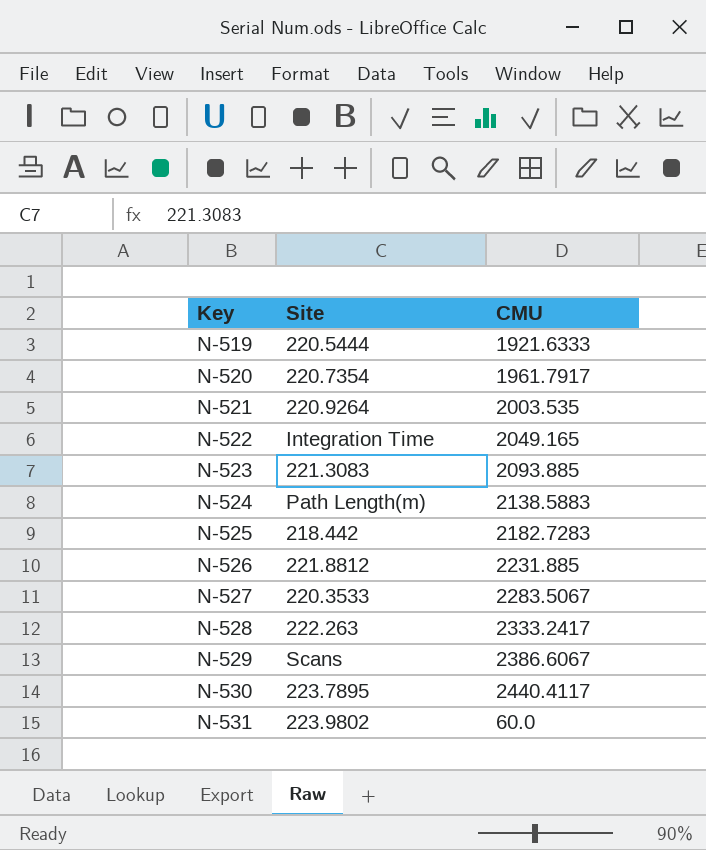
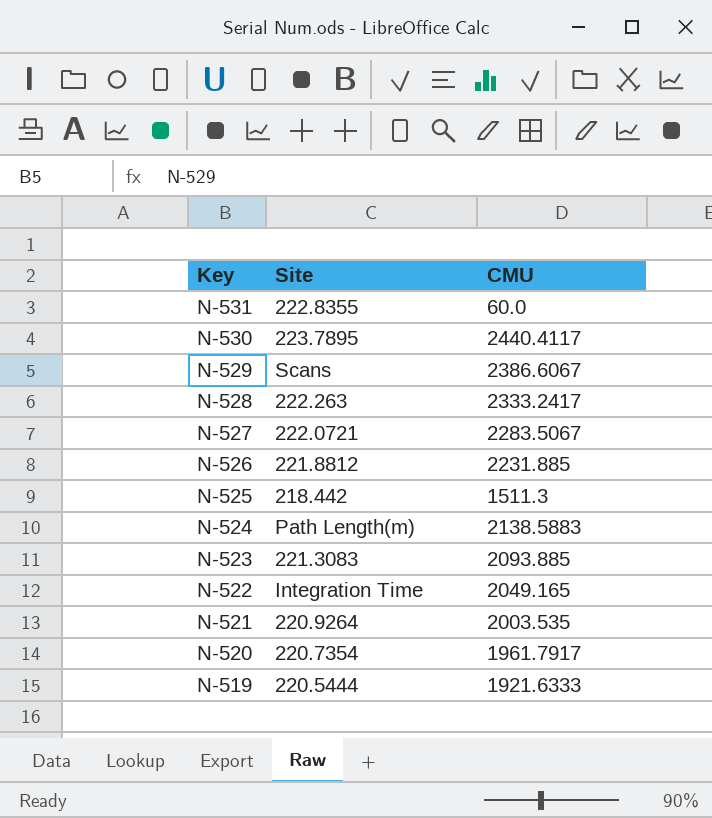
row order: Key ascending -> Key descending
N-531 | Site: 223.9802 -> 222.8355
N-527 | Site: 220.3533 -> 222.0721
N-525 | CMU: 2182.7283 -> 1511.3

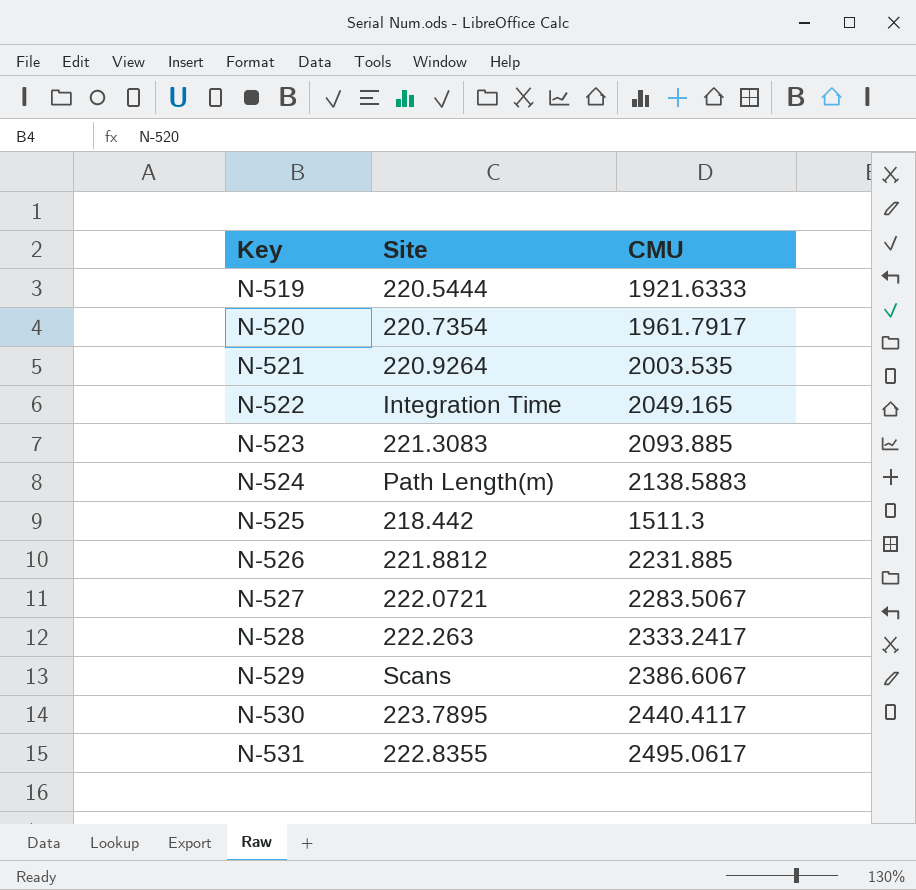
row order: Key descending -> Key ascending
N-531 | CMU: 60.0 -> 2495.0617

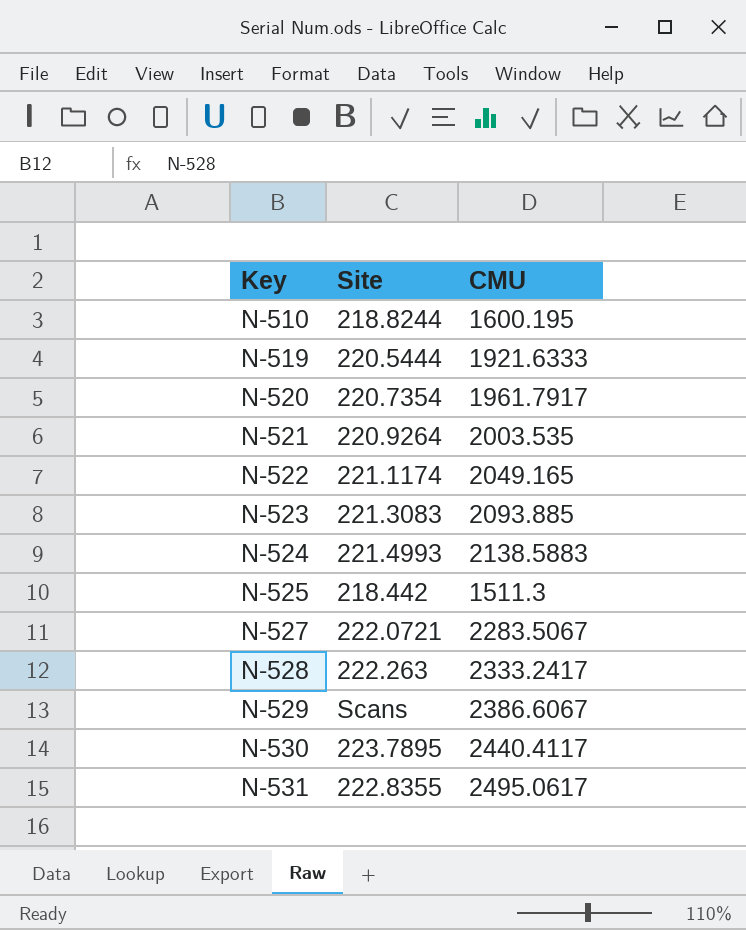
row N-526: 221.8812 | 2231.885 -> none
row N-510: none -> 218.8244 | 1600.195
N-522 | Site: Integration Time -> 221.1174
N-524 | Site: Path Length(m) -> 221.4993

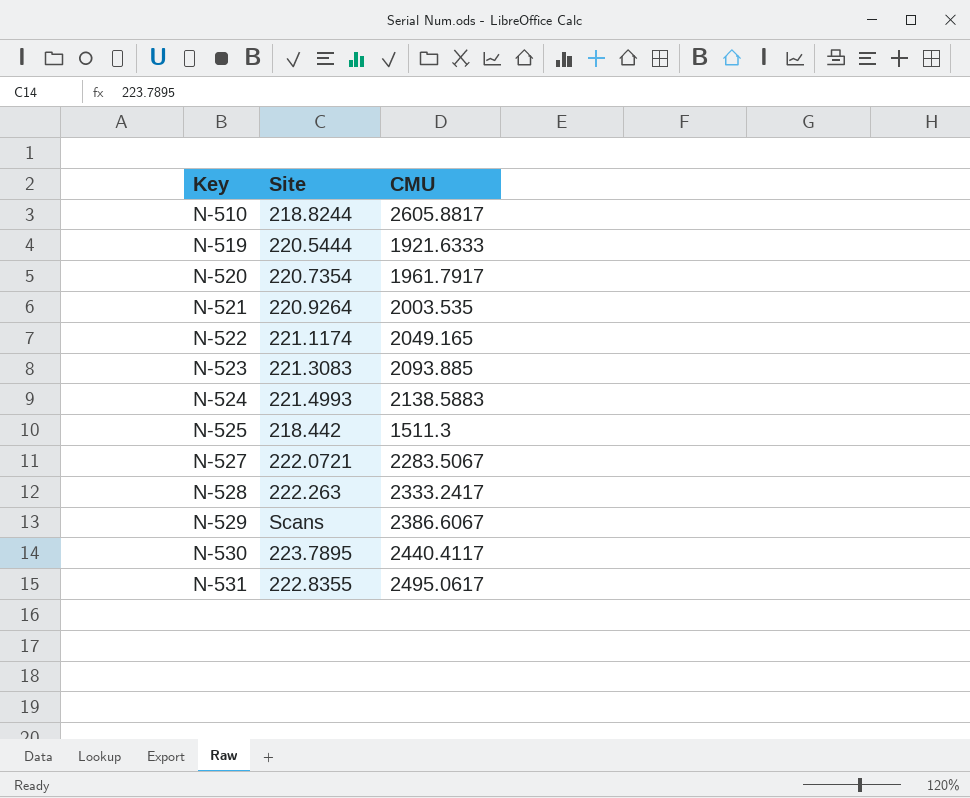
N-510 | CMU: 1600.195 -> 2605.8817

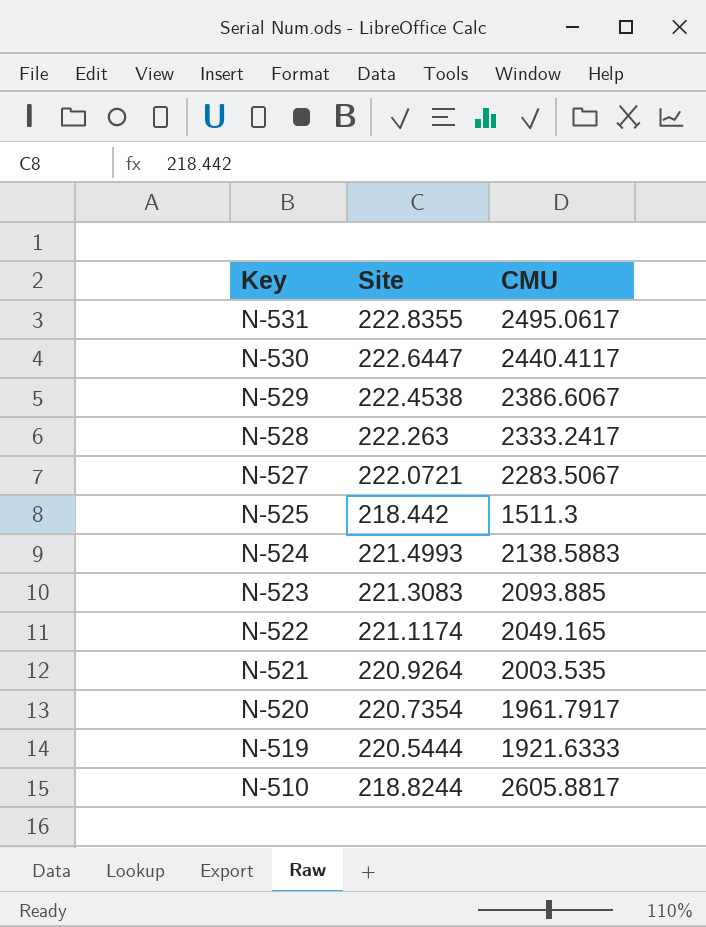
row order: Key ascending -> Key descending
N-530 | Site: 223.7895 -> 222.6447
N-529 | Site: Scans -> 222.4538

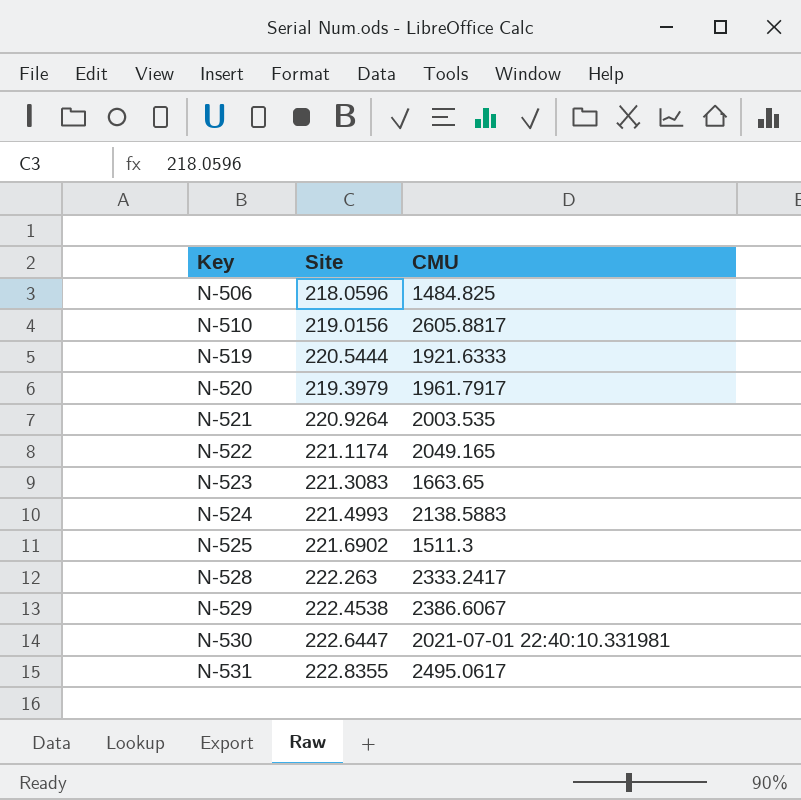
row order: Key descending -> Key ascending
row N-527: 222.0721 | 2283.5067 -> none
row N-506: none -> 218.0596 | 1484.825
N-510 | Site: 218.8244 -> 219.0156
N-520 | Site: 220.7354 -> 219.3979
N-523 | CMU: 2093.885 -> 1663.65
N-525 | Site: 218.442 -> 221.6902
N-530 | CMU: 2440.4117 -> 2021-07-01 22:40:10.331981

